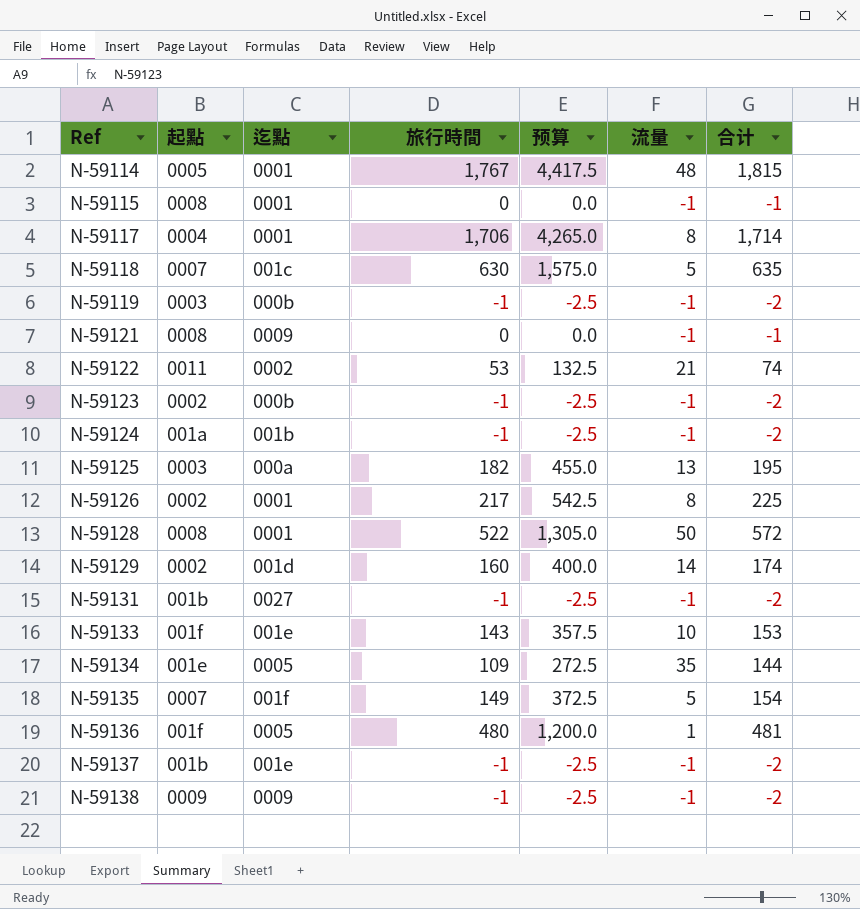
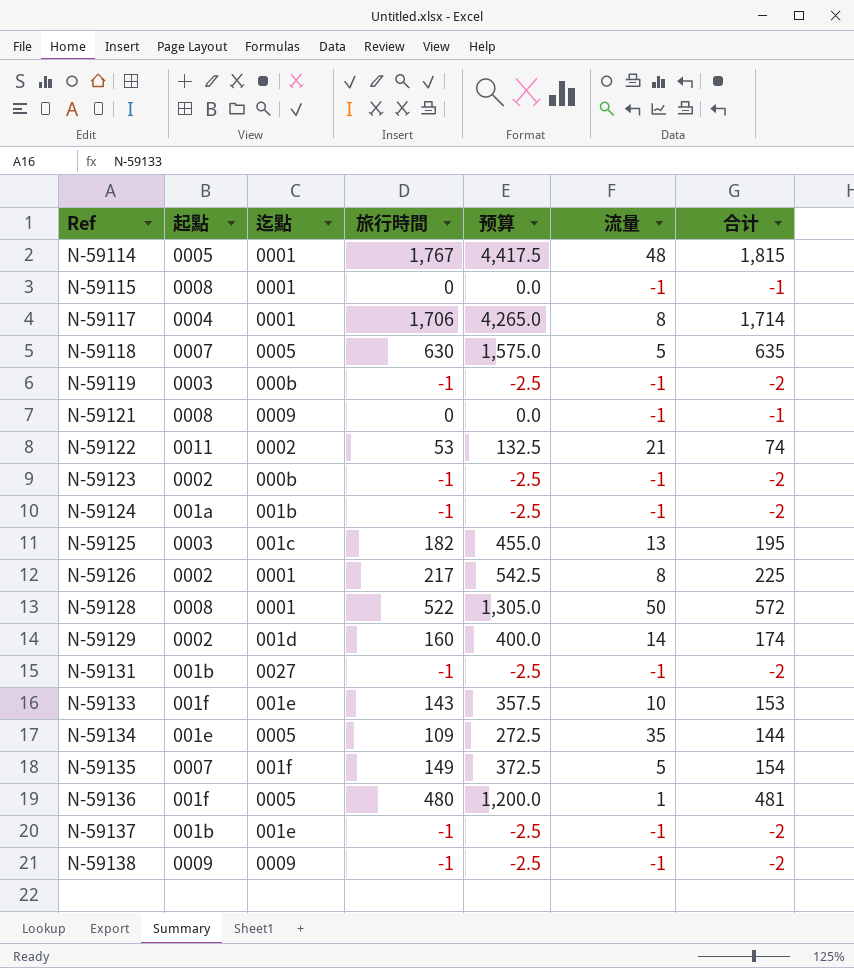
N-59118 | 迄點: 001c -> 0005
N-59125 | 迄點: 000a -> 001c

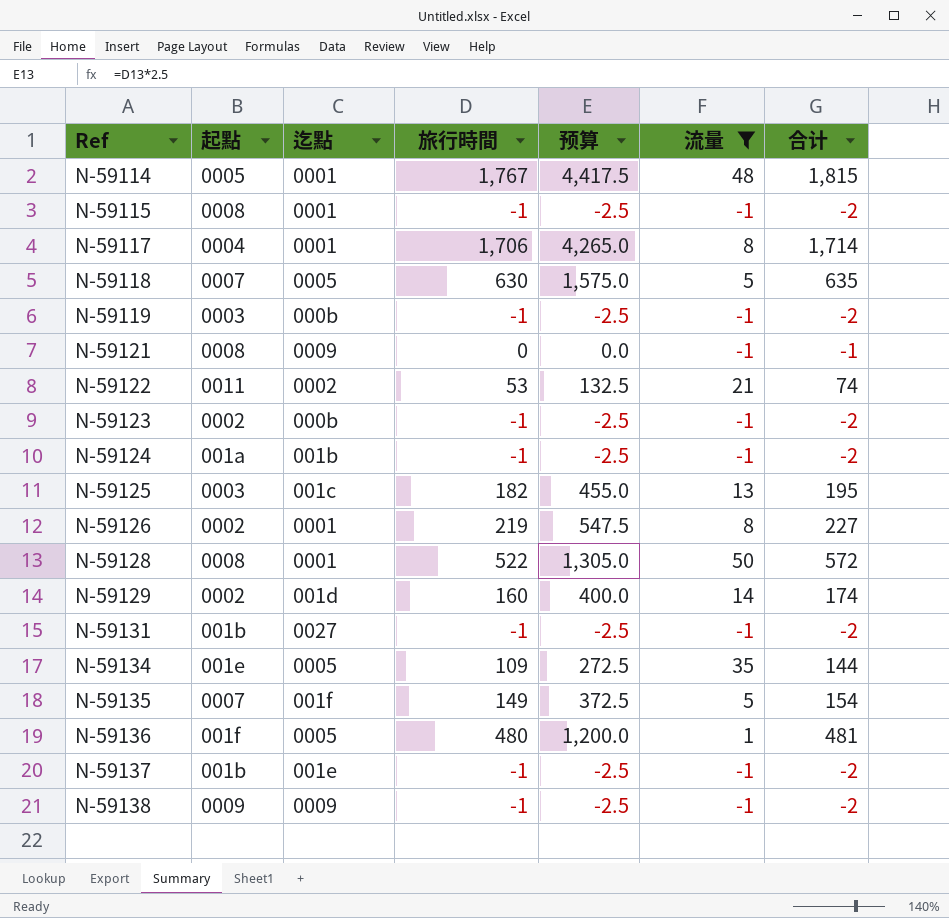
filter: none -> 流量 != 10
N-59115 | 旅行時間: 0 -> -1
N-59115 | 预算: 0.0 -> -2.5
N-59115 | 合计: -1 -> -2
N-59126 | 旅行時間: 217 -> 219
N-59126 | 预算: 542.5 -> 547.5
N-59126 | 合计: 225 -> 227

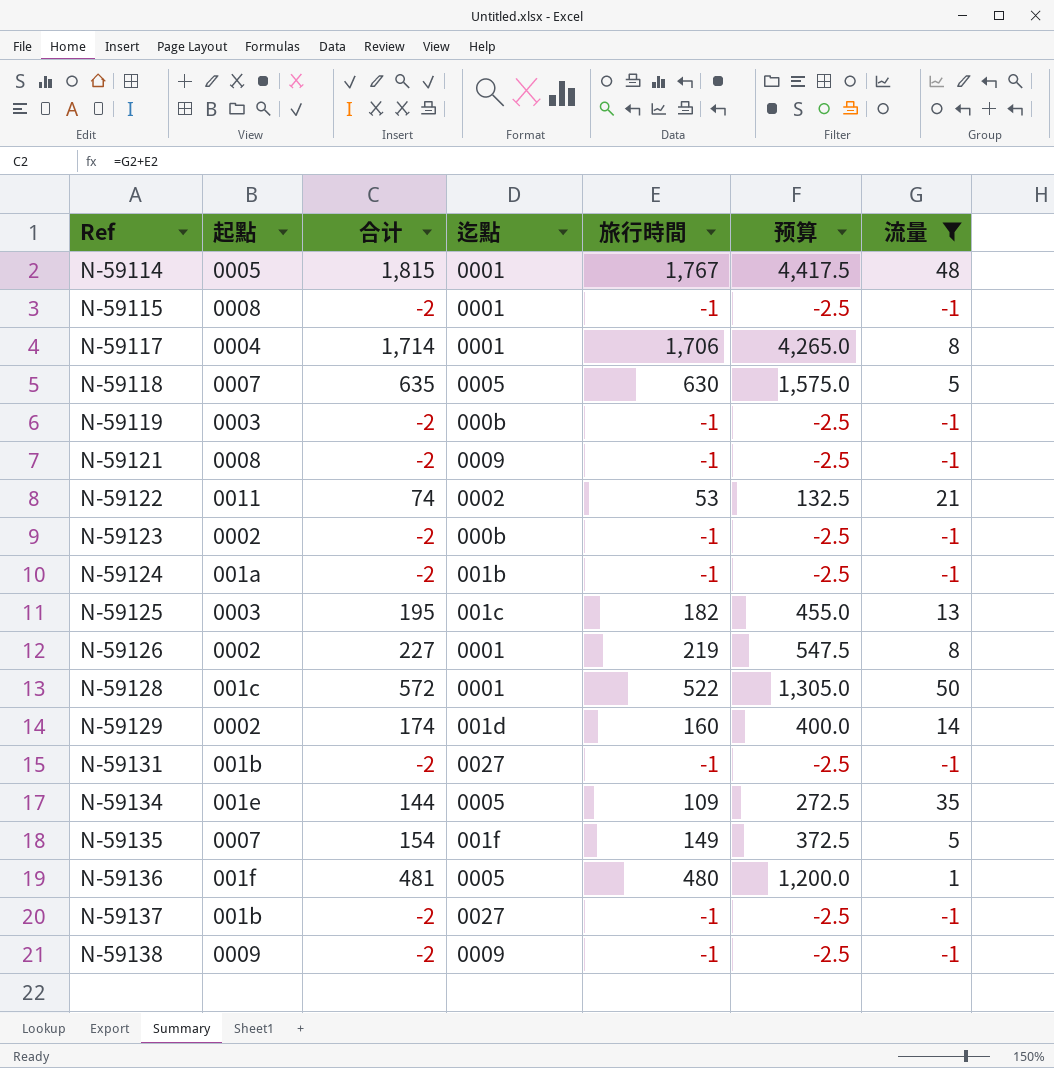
column 合计 | position: 7 -> 3
N-59121 | 合计: -1 -> -2
N-59121 | 旅行時間: 0 -> -1
N-59121 | 预算: 0.0 -> -2.5
N-59128 | 起點: 0008 -> 001c
N-59137 | 迄點: 001e -> 0027

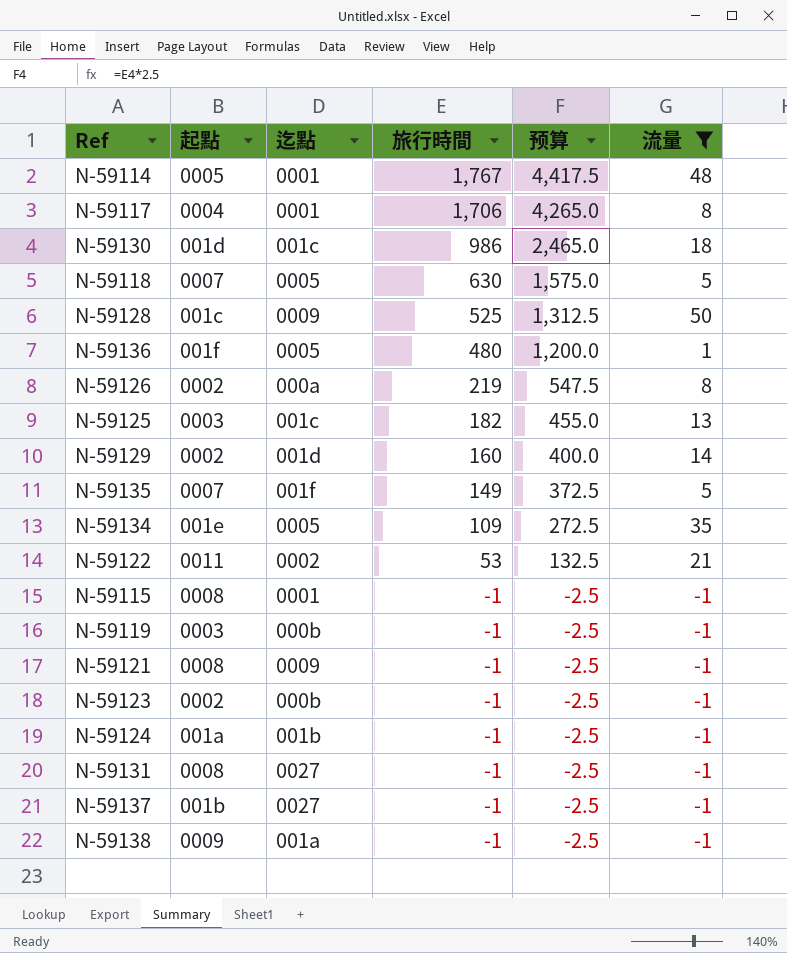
row order: Ref ascending -> 旅行時間 descending
column 合计 | formula: [旅行時間] + [流量] -> none
row N-59130: none -> 001d | 001c | 986 | 2,465.0 | 18
N-59128 | 迄點: 0001 -> 0009
N-59128 | 旅行時間: 522 -> 525
N-59128 | 预算: 1,305.0 -> 1,312.5
N-59126 | 迄點: 0001 -> 000a
N-59131 | 起點: 001b -> 0008
N-59138 | 迄點: 0009 -> 001a

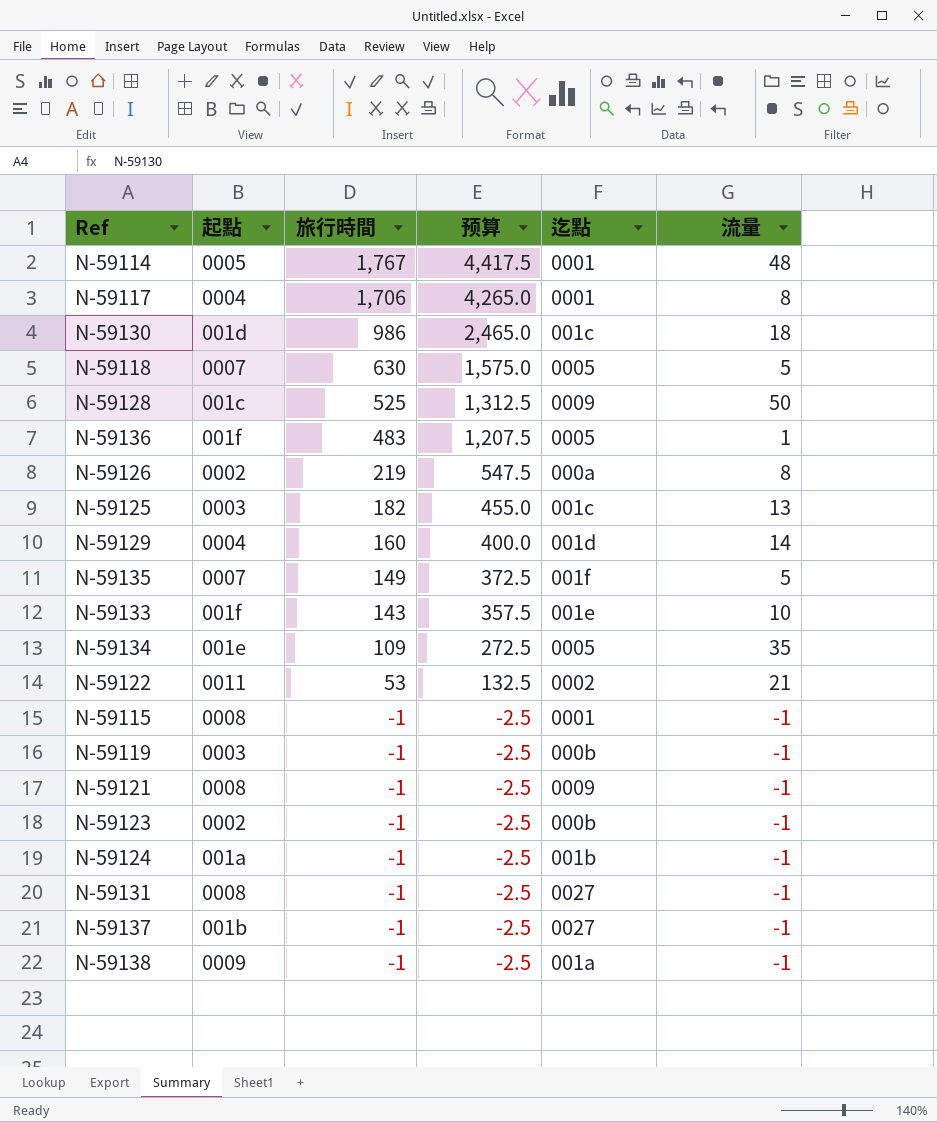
filter: 流量 != 10 -> none
column 迄點 | position: 3 -> 5
N-59136 | 旅行時間: 480 -> 483
N-59136 | 预算: 1,200.0 -> 1,207.5
N-59129 | 起點: 0002 -> 0004

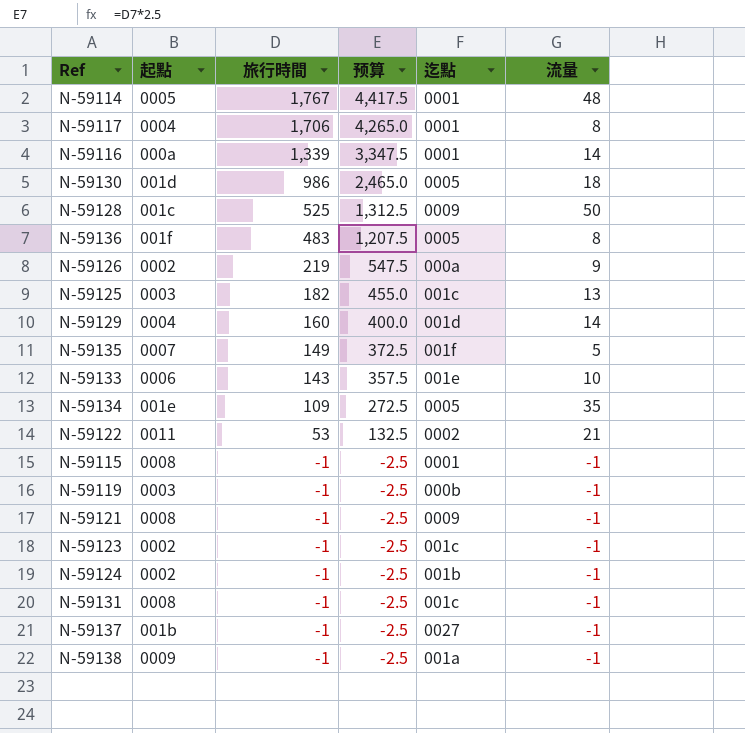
row N-59118: 0007 | 630 | 1,575.0 | 0005 | 5 -> none
row N-59116: none -> 000a | 1,339 | 3,347.5 | 0001 | 14
N-59130 | 迄點: 001c -> 0005
N-59136 | 流量: 1 -> 8
N-59126 | 流量: 8 -> 9
N-59133 | 起點: 001f -> 0006
N-59123 | 迄點: 000b -> 001c
N-59124 | 起點: 001a -> 0002
N-59131 | 迄點: 0027 -> 001c

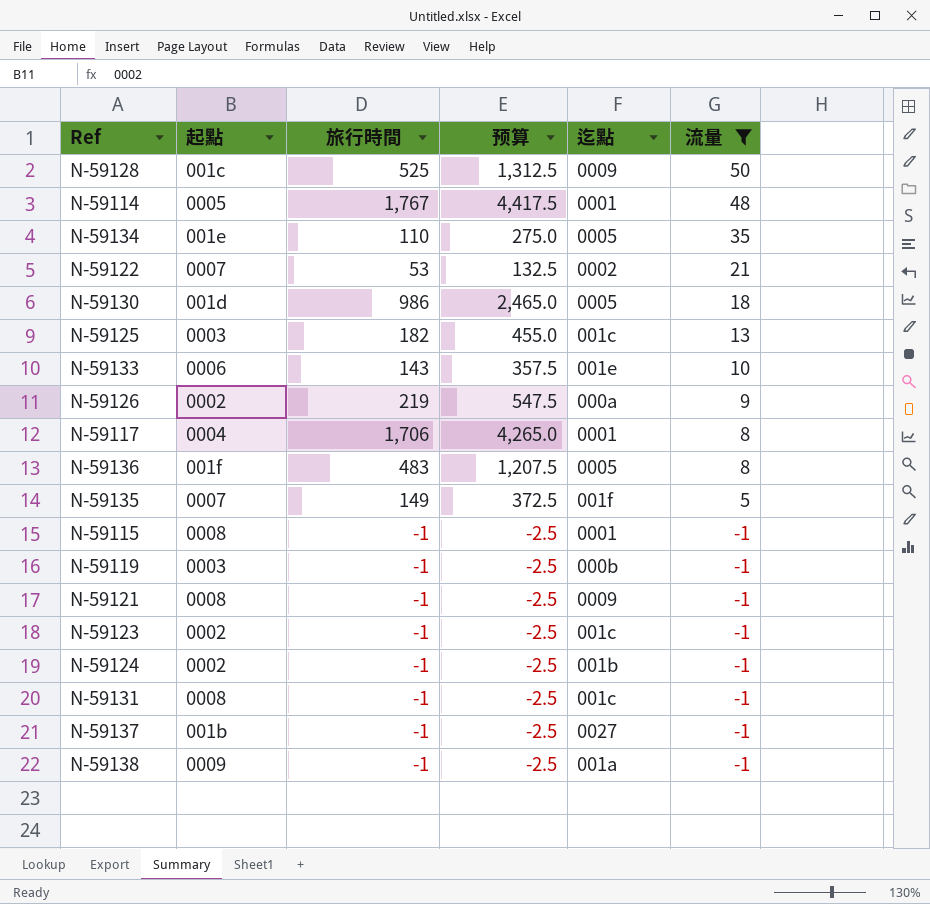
filter: none -> 流量 != 14
row order: 旅行時間 descending -> 流量 descending
N-59134 | 旅行時間: 109 -> 110
N-59134 | 预算: 272.5 -> 275.0
N-59122 | 起點: 0011 -> 0007

